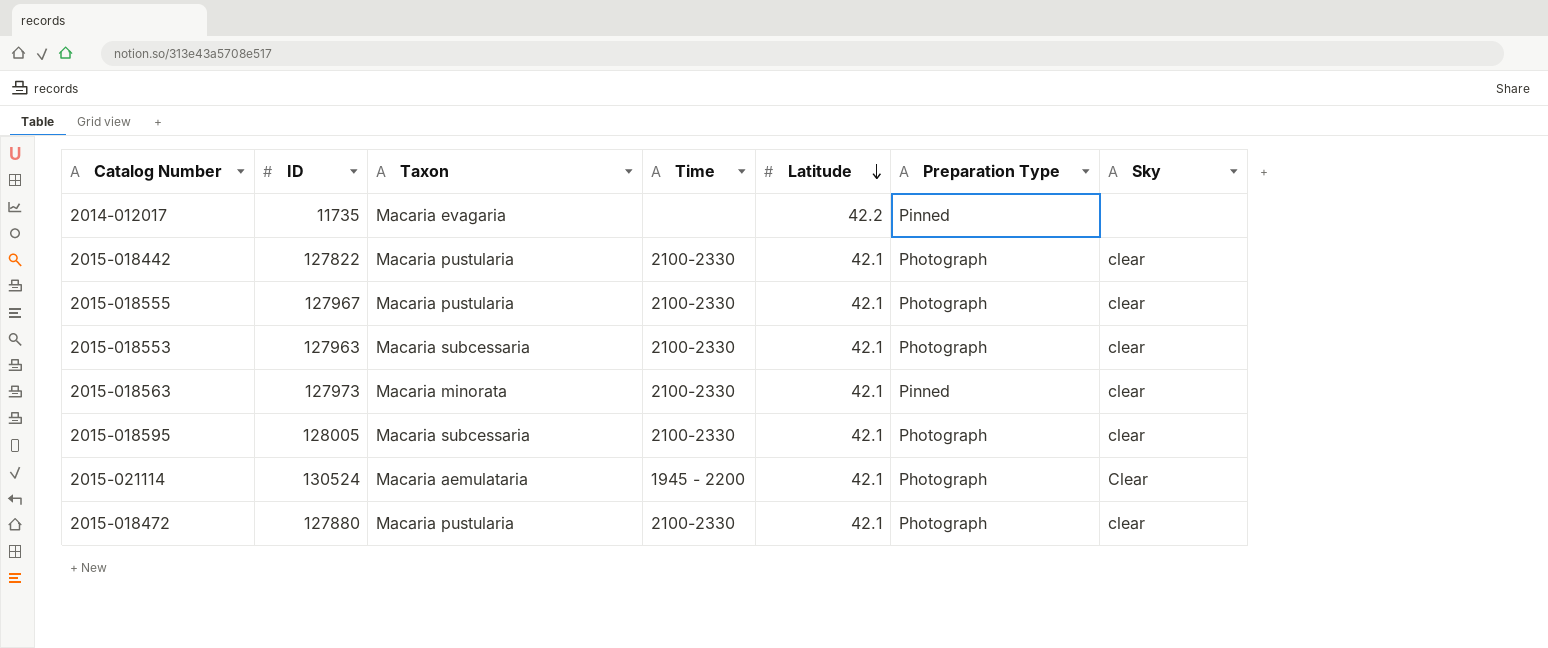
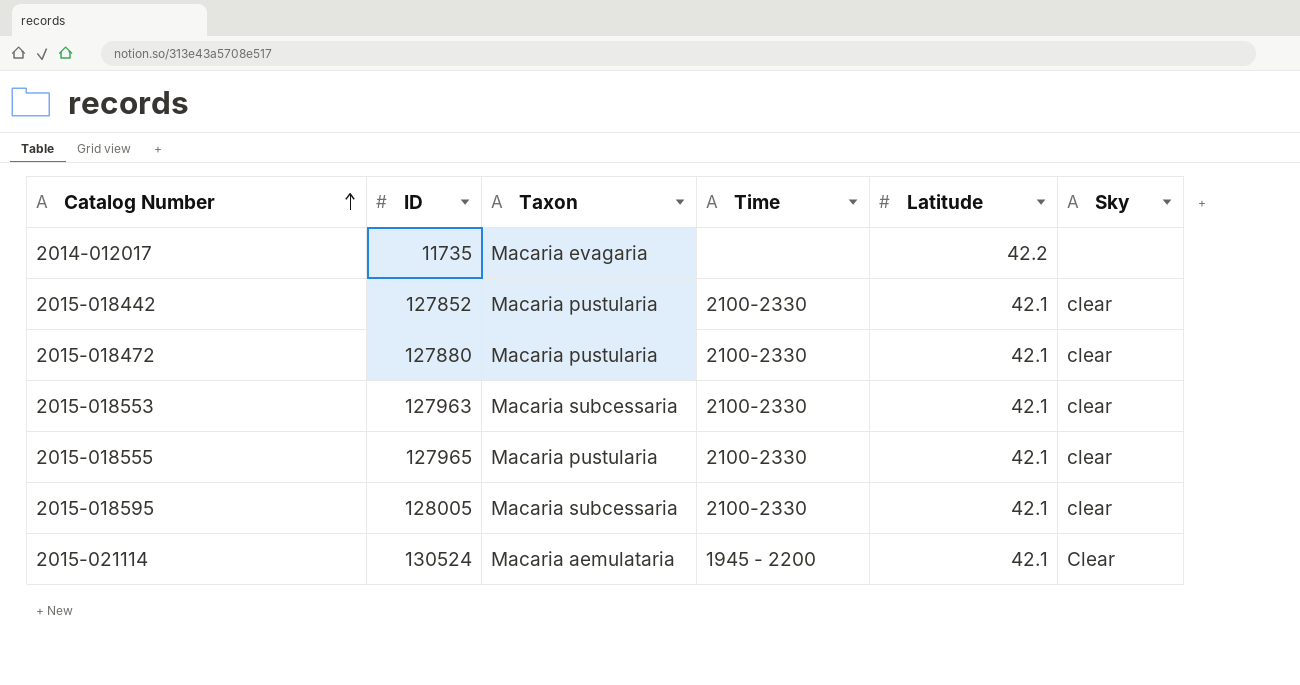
row order: Latitude descending -> Catalog Number ascending
column Preparation Type | position: 6 -> none
row 2015-018563: 127973 | Macaria minorata | 2100-2330 | 42.1 | Pinned | clear -> none
2015-018442 | ID: 127822 -> 127852
2015-018555 | ID: 127967 -> 127965

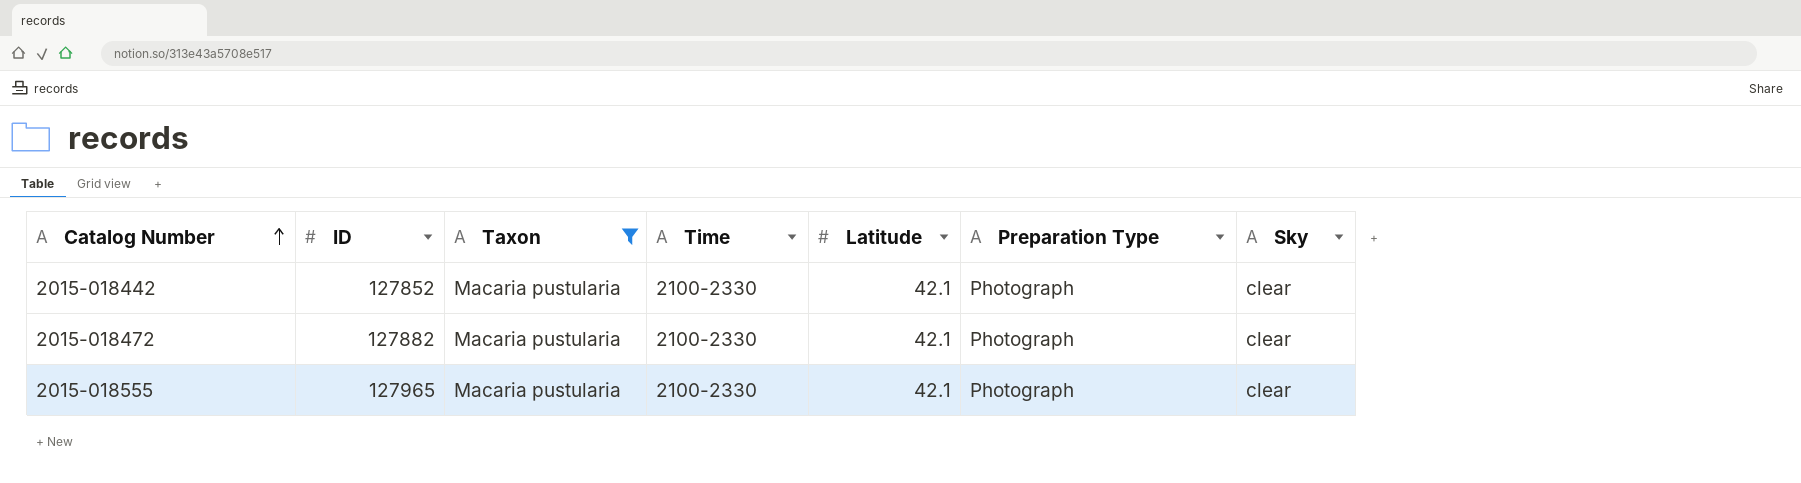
filter: none -> Taxon = Macaria pustularia
column Preparation Type | position: none -> 6
2015-018472 | ID: 127880 -> 127882

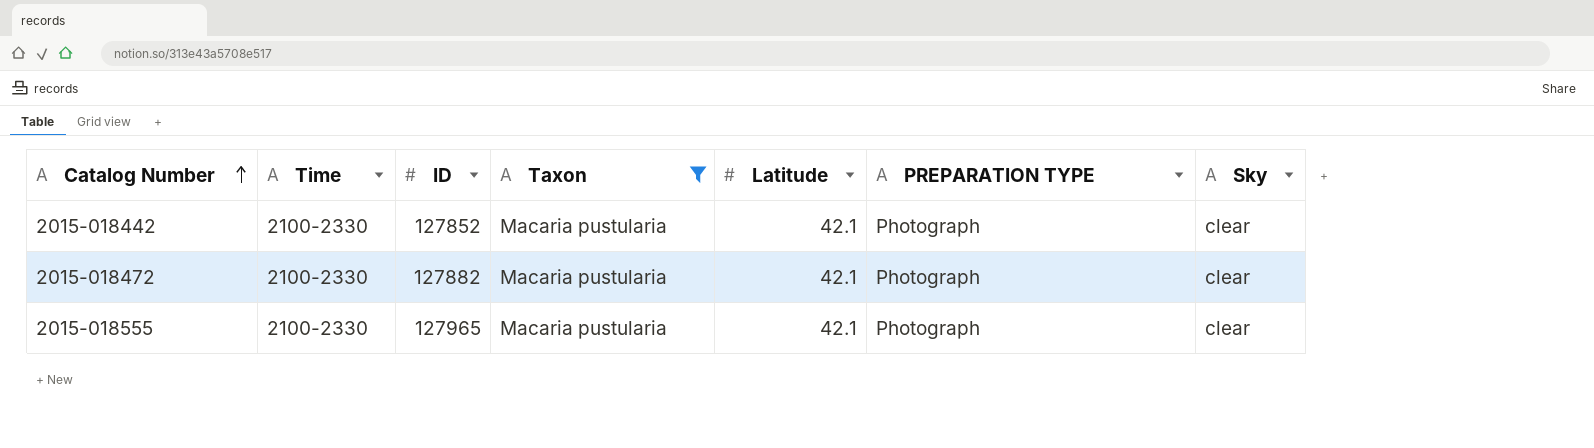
column Time | position: 4 -> 2
column name: Preparation Type -> PREPARATION TYPE

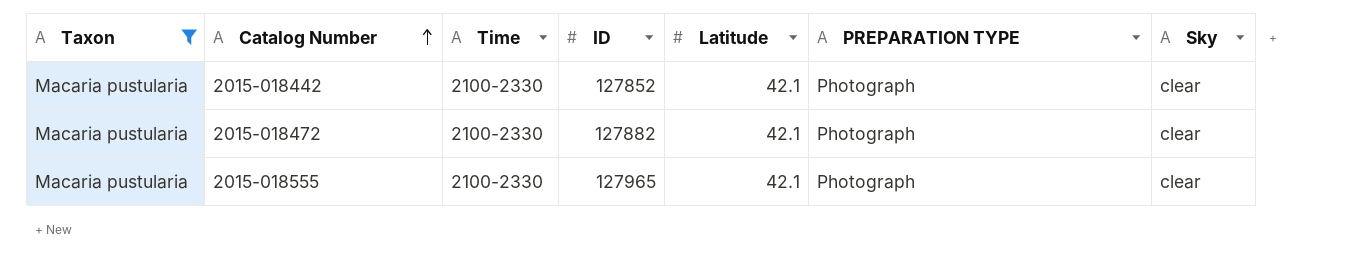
column Taxon | position: 4 -> 1

